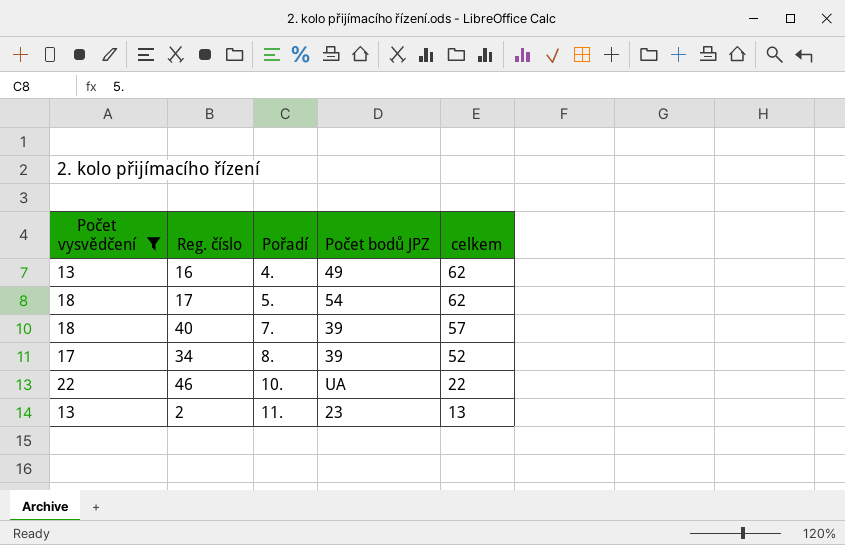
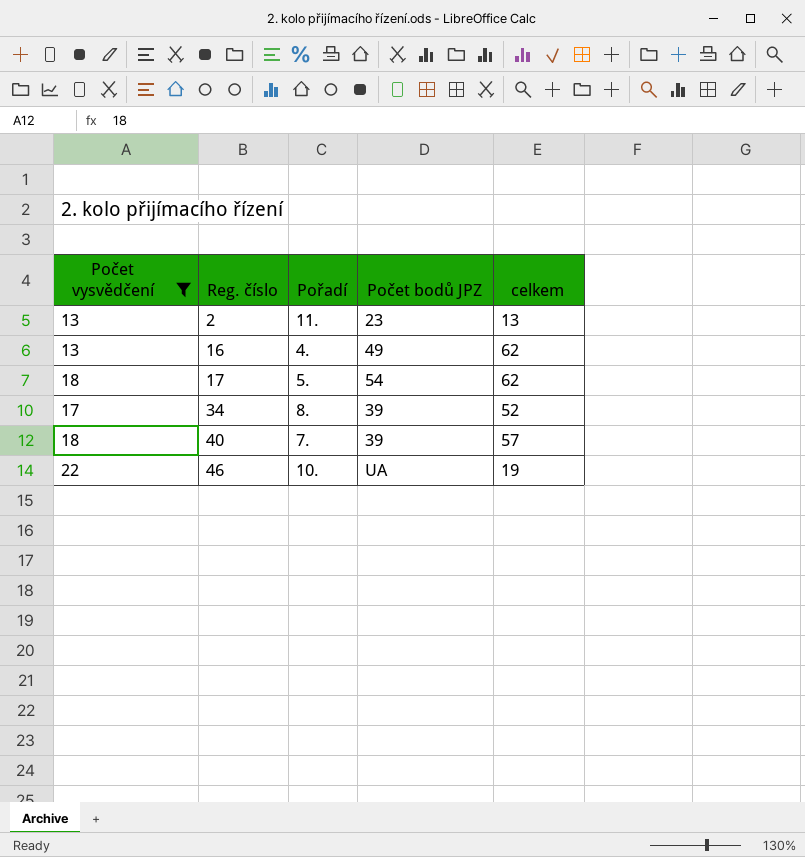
row order: Pořadí ascending -> Reg. číslo ascending
46 | celkem: 22 -> 19

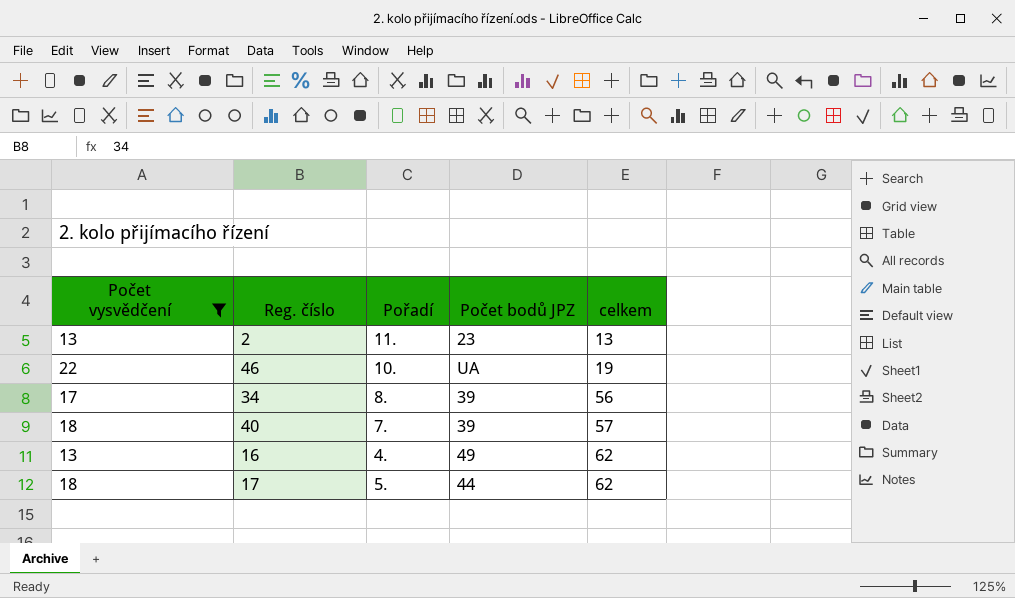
row order: Reg. číslo ascending -> celkem ascending
34 | celkem: 52 -> 56
17 | Počet bodů JPZ: 54 -> 44

